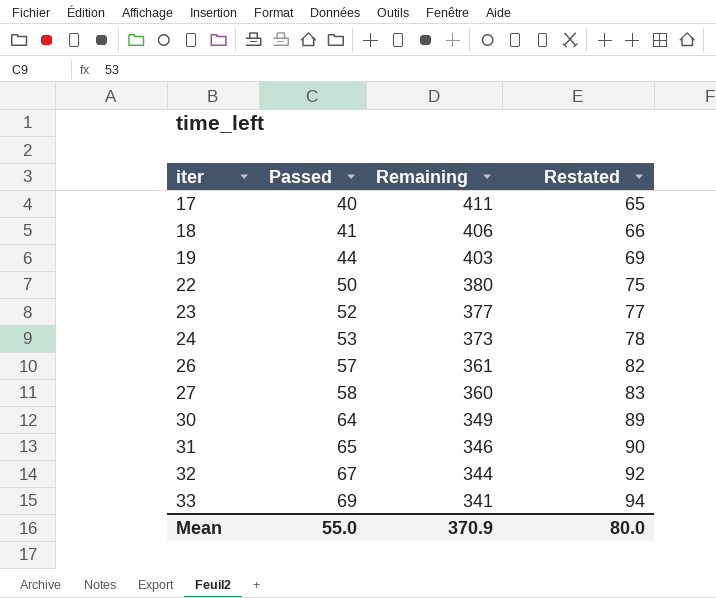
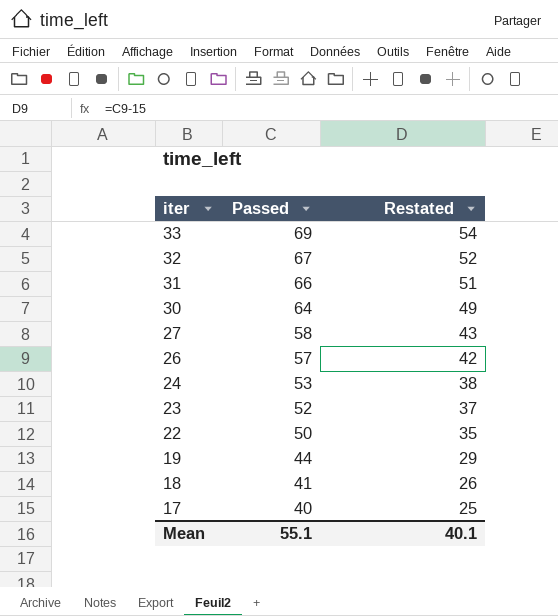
row order: iter ascending -> iter descending
column Remaining | position: 3 -> none
column Restated | formula: [Passed] + 25 -> [Passed] - 15
31 | Passed: 65 -> 66
Mean | Passed: 55.0 -> 55.1
Mean | Restated: 80.0 -> 40.1

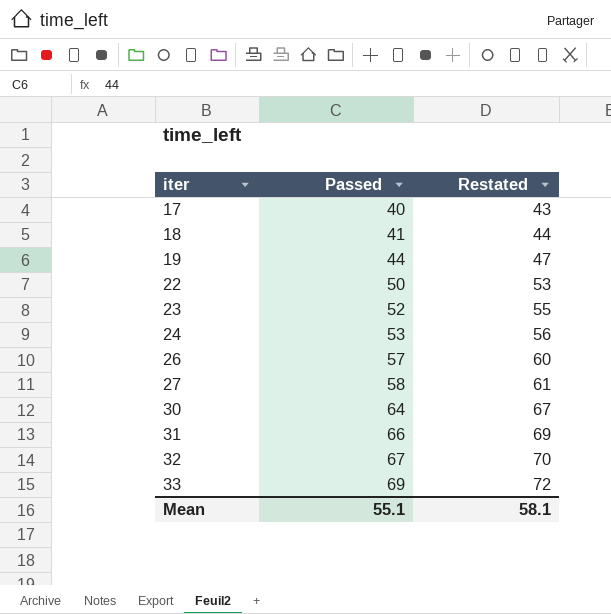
row order: iter descending -> iter ascending
column Restated | formula: [Passed] - 15 -> [Passed] + 3
Mean | Restated: 40.1 -> 58.1

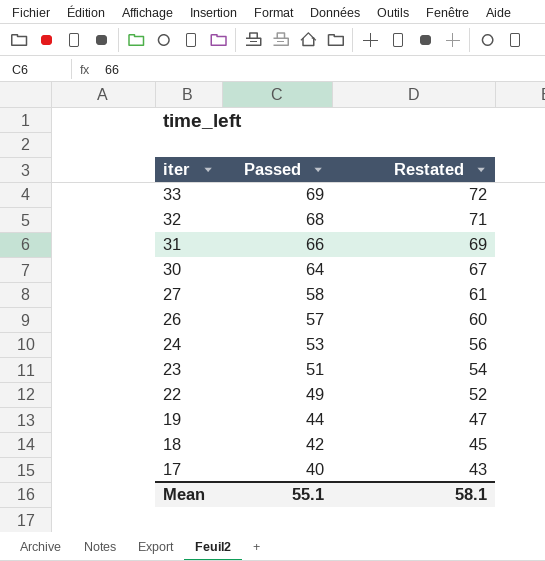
row order: iter ascending -> iter descending
32 | Passed: 67 -> 68
32 | Restated: 70 -> 71
23 | Passed: 52 -> 51
23 | Restated: 55 -> 54
22 | Passed: 50 -> 49
22 | Restated: 53 -> 52
18 | Passed: 41 -> 42
18 | Restated: 44 -> 45

